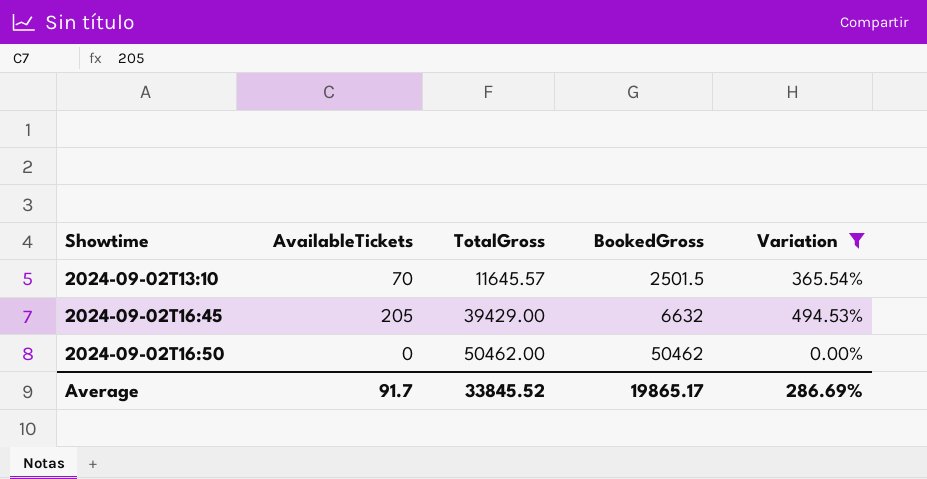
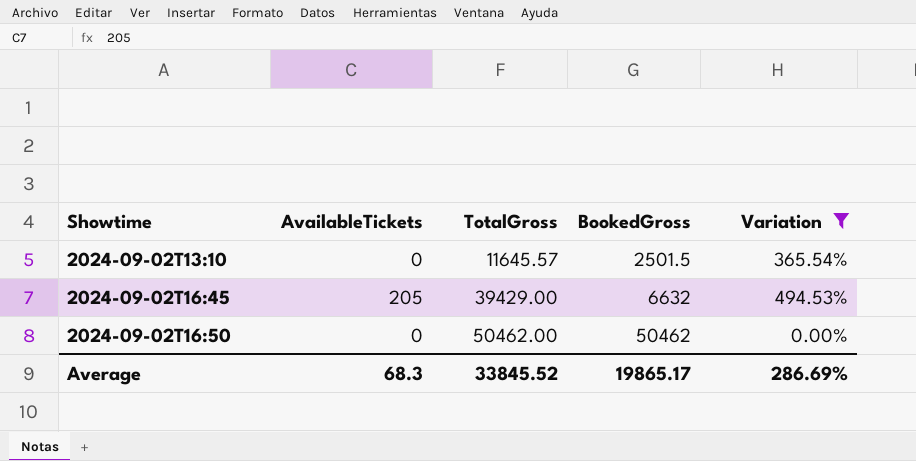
2024-09-02T13:10 | AvailableTickets: 70 -> 0
Average | AvailableTickets: 91.7 -> 68.3

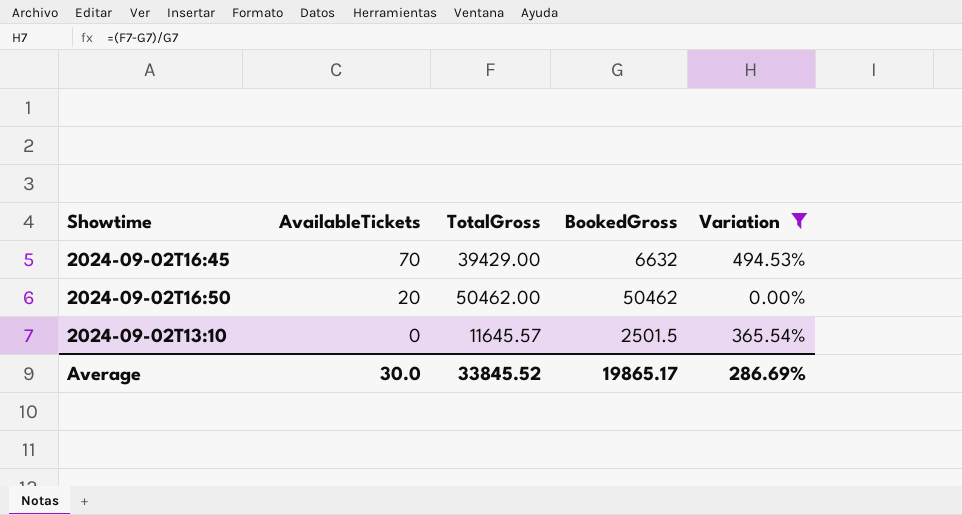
row order: Showtime ascending -> AvailableTickets descending
2024-09-02T16:45 | AvailableTickets: 205 -> 70
2024-09-02T16:50 | AvailableTickets: 0 -> 20
Average | AvailableTickets: 68.3 -> 30.0

